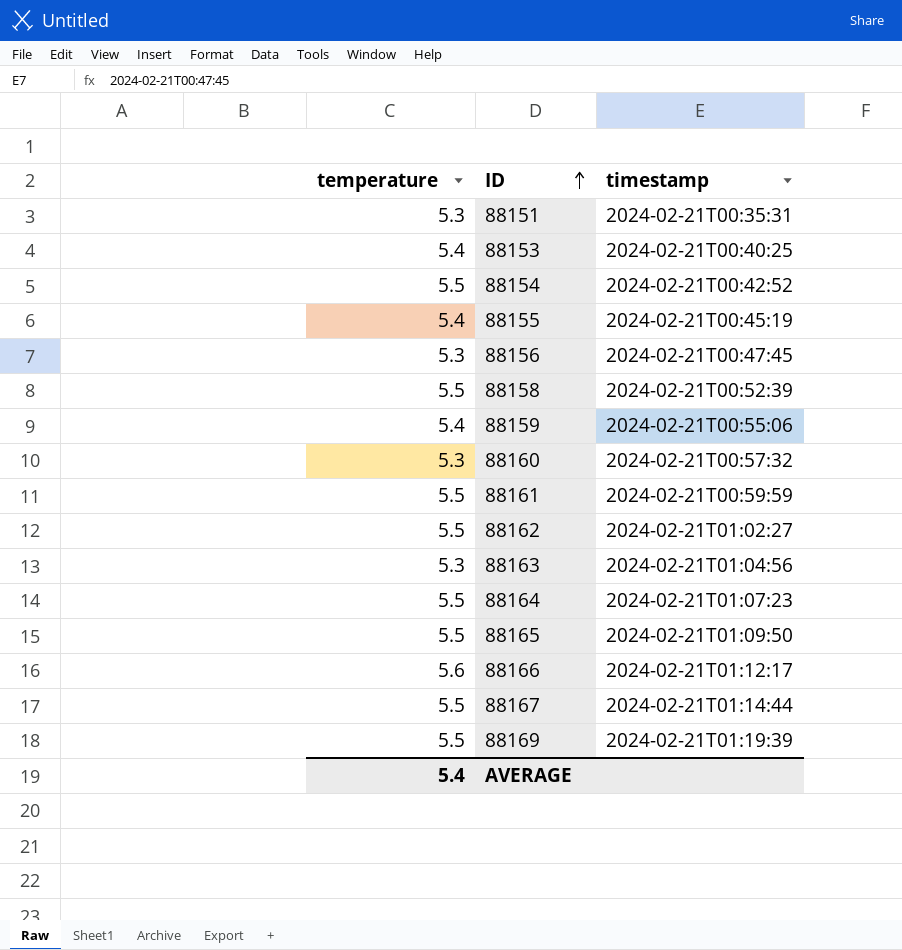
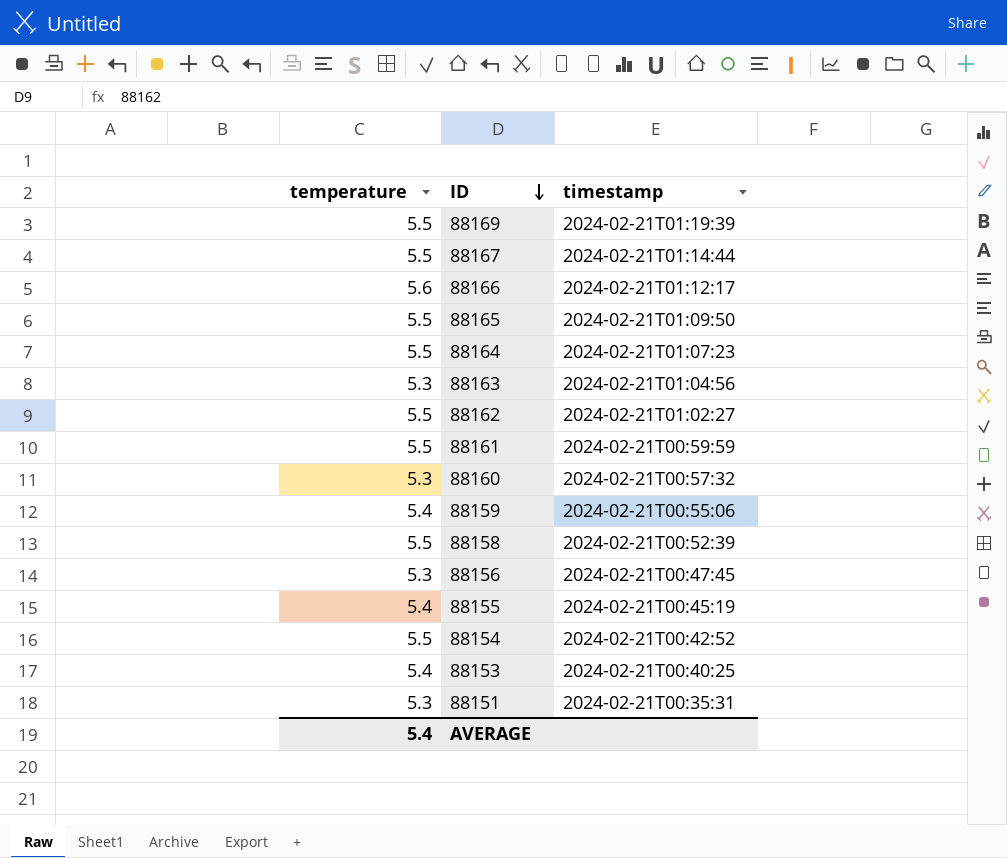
row order: ID ascending -> ID descending

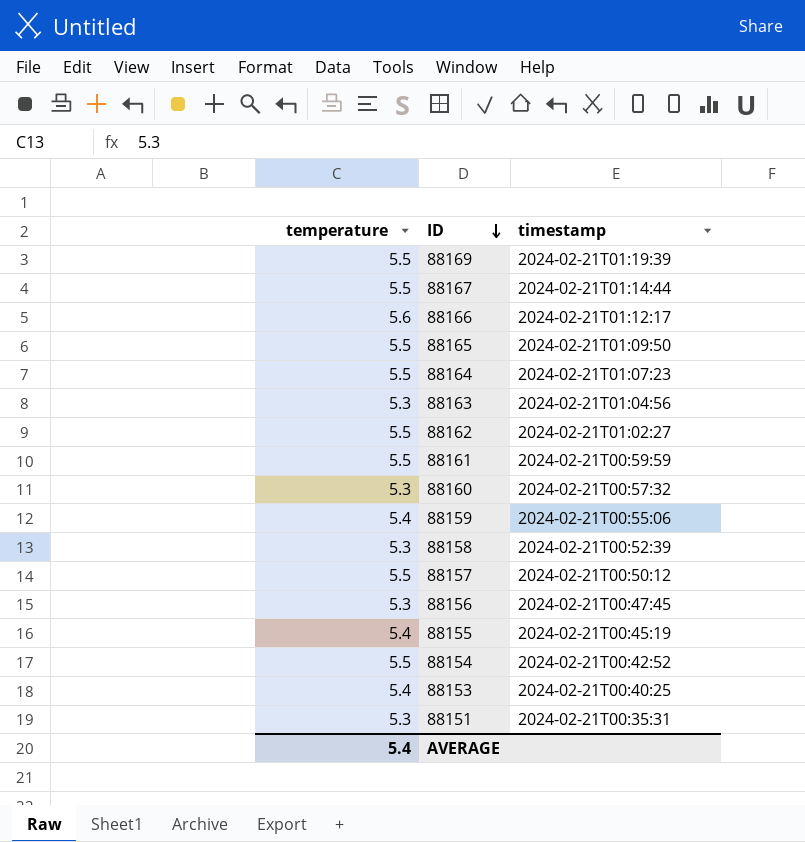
88158 | temperature: 5.5 -> 5.3
row 88157: none -> 5.5 | 2024-02-21T00:50:12

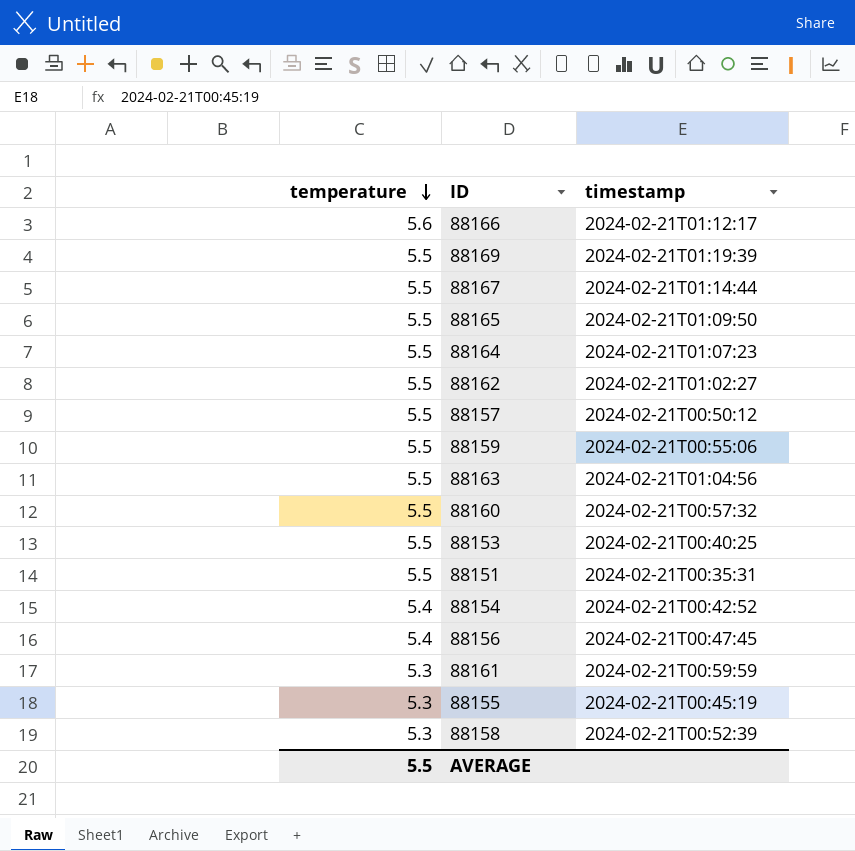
row order: ID descending -> temperature descending
88159 | temperature: 5.4 -> 5.5
88163 | temperature: 5.3 -> 5.5
88160 | temperature: 5.3 -> 5.5
88153 | temperature: 5.4 -> 5.5
88151 | temperature: 5.3 -> 5.5
88154 | temperature: 5.5 -> 5.4
88156 | temperature: 5.3 -> 5.4
88161 | temperature: 5.5 -> 5.3
88155 | temperature: 5.4 -> 5.3
AVERAGE | temperature: 5.4 -> 5.5

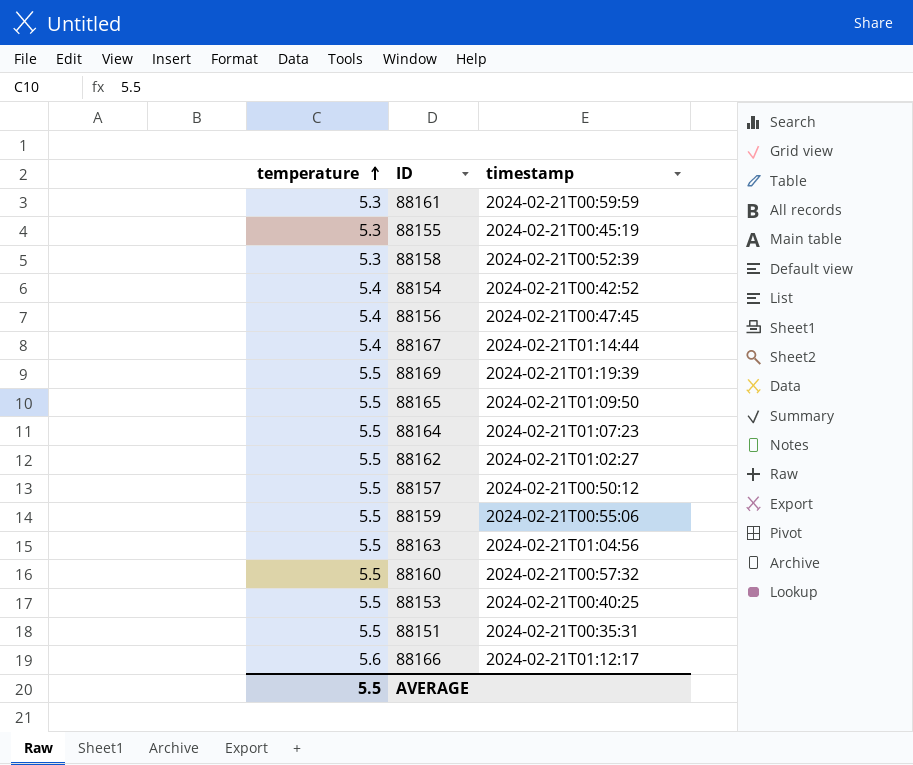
row order: temperature descending -> temperature ascending
88167 | temperature: 5.5 -> 5.4

